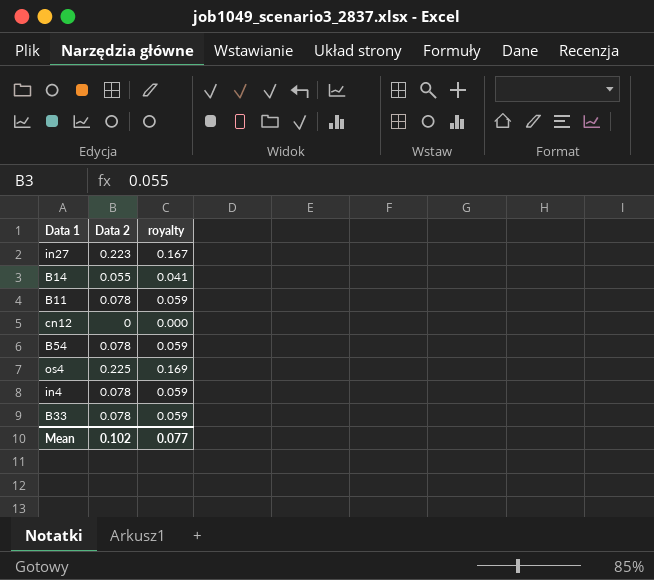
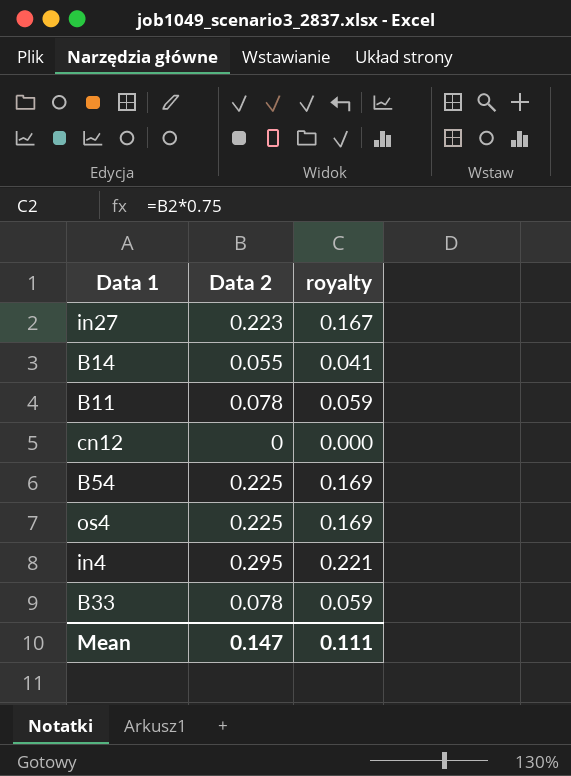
B54 | Data 2: 0.078 -> 0.225
B54 | royalty: 0.059 -> 0.169
in4 | Data 2: 0.078 -> 0.295
in4 | royalty: 0.059 -> 0.221
Mean | Data 2: 0.102 -> 0.147
Mean | royalty: 0.077 -> 0.111

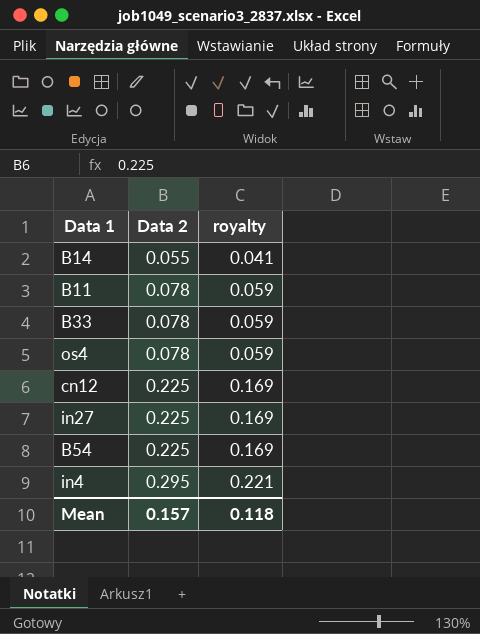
row order: none -> Data 2 ascending
os4 | Data 2: 0.225 -> 0.078
os4 | royalty: 0.169 -> 0.059
cn12 | Data 2: 0 -> 0.225
cn12 | royalty: 0.000 -> 0.169
in27 | Data 2: 0.223 -> 0.225
in27 | royalty: 0.167 -> 0.169
Mean | Data 2: 0.147 -> 0.157
Mean | royalty: 0.111 -> 0.118

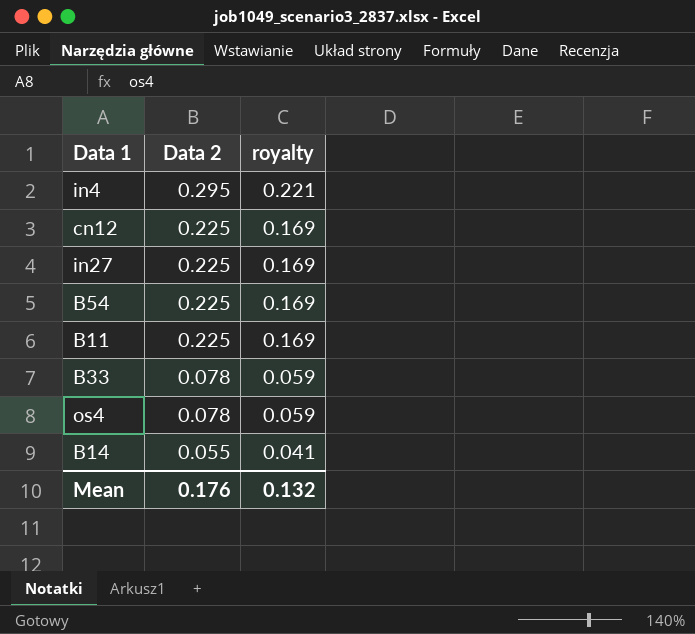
row order: Data 2 ascending -> Data 2 descending
B11 | Data 2: 0.078 -> 0.225
B11 | royalty: 0.059 -> 0.169
Mean | Data 2: 0.157 -> 0.176
Mean | royalty: 0.118 -> 0.132

